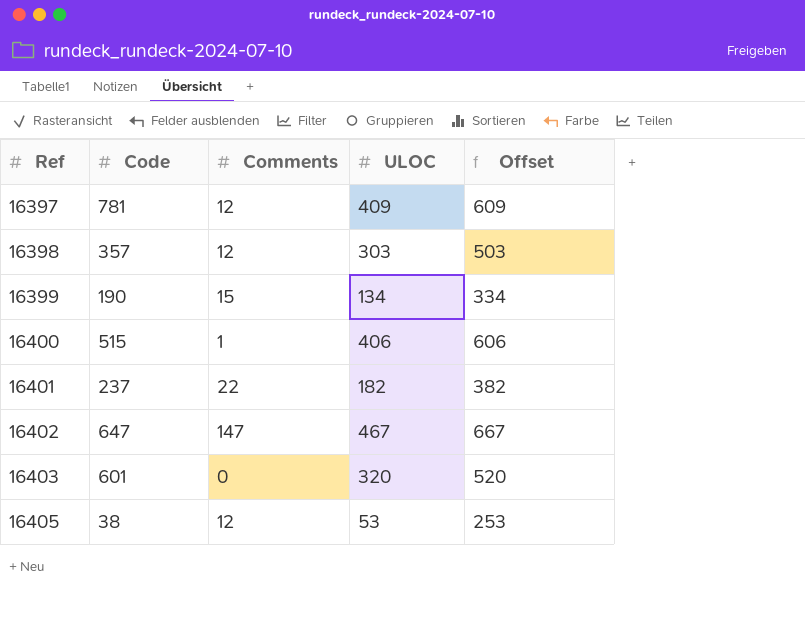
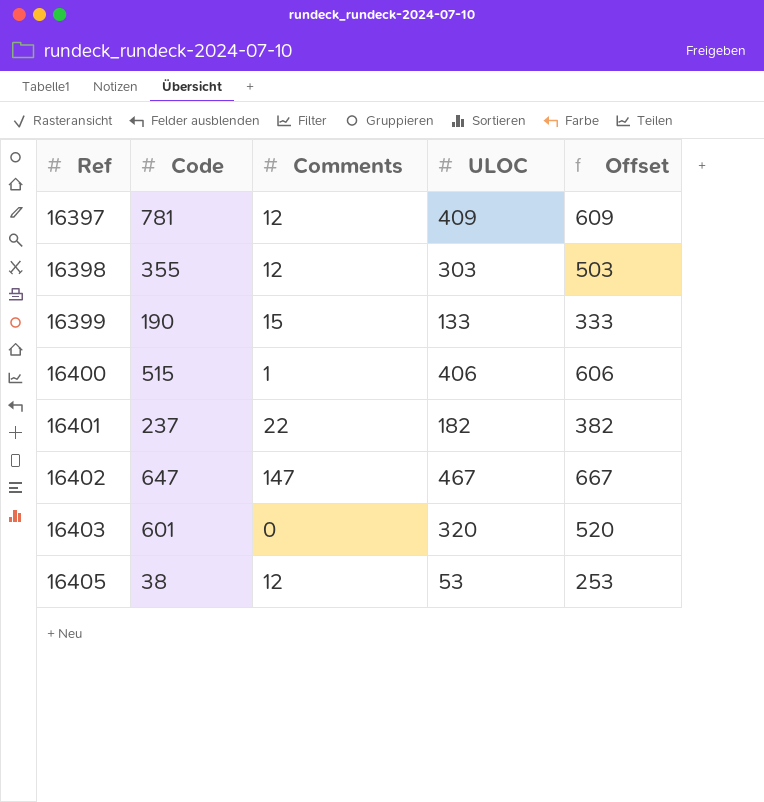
16398 | Code: 357 -> 355
16399 | ULOC: 134 -> 133
16399 | Offset: 334 -> 333

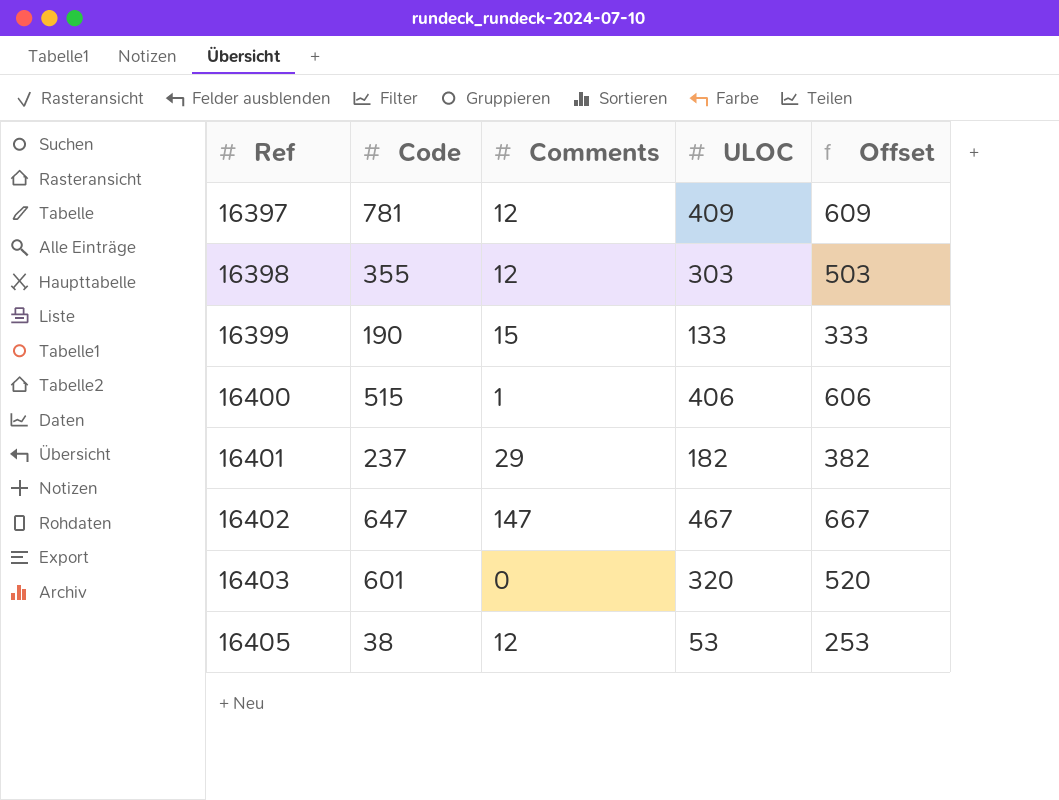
16401 | Comments: 22 -> 29

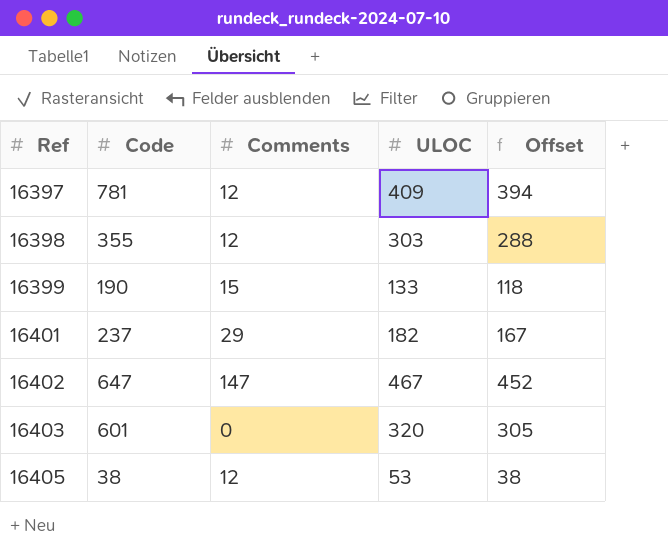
column Offset | formula: [ULOC] + 200 -> [ULOC] - 15
row 16400: 515 | 1 | 406 | 606 -> none

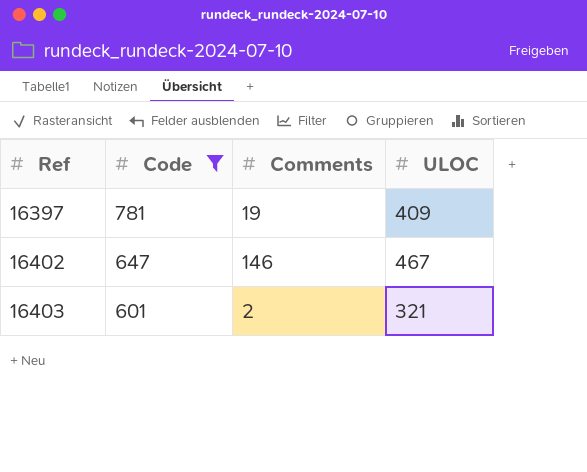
filter: none -> Code >= 601
column Offset | formula: [ULOC] - 15 -> none
16397 | Comments: 12 -> 19
16402 | Comments: 147 -> 146
16403 | Comments: 0 -> 2
16403 | ULOC: 320 -> 321

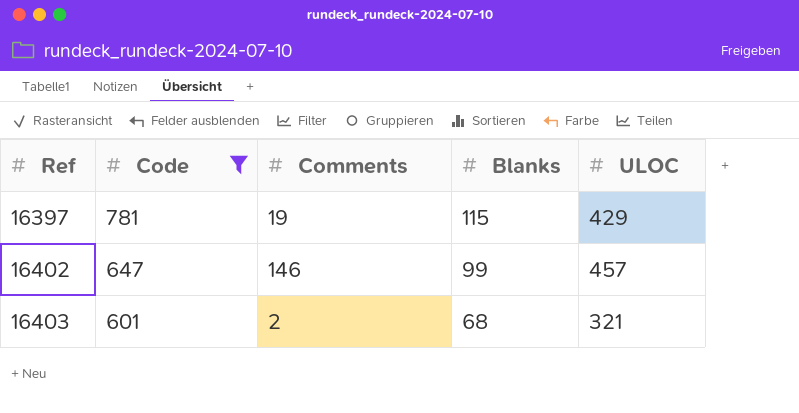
column Blanks | position: none -> 4
16397 | ULOC: 409 -> 429
16402 | ULOC: 467 -> 457

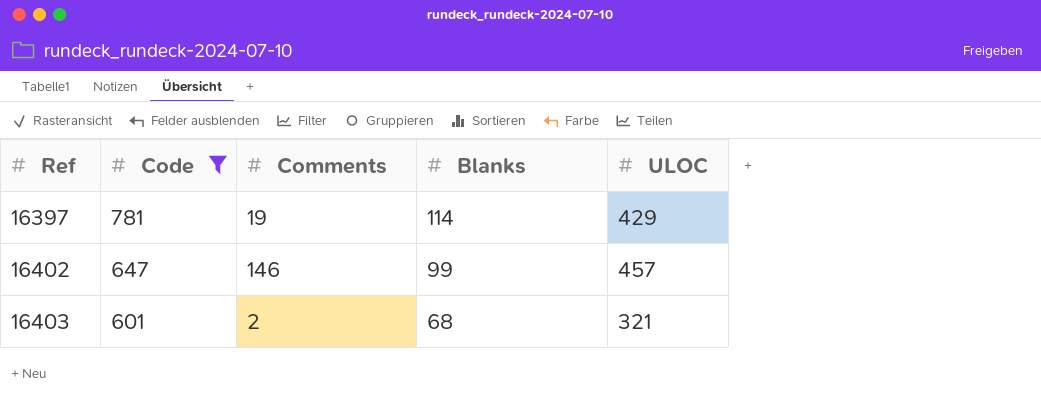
16397 | Blanks: 115 -> 114

